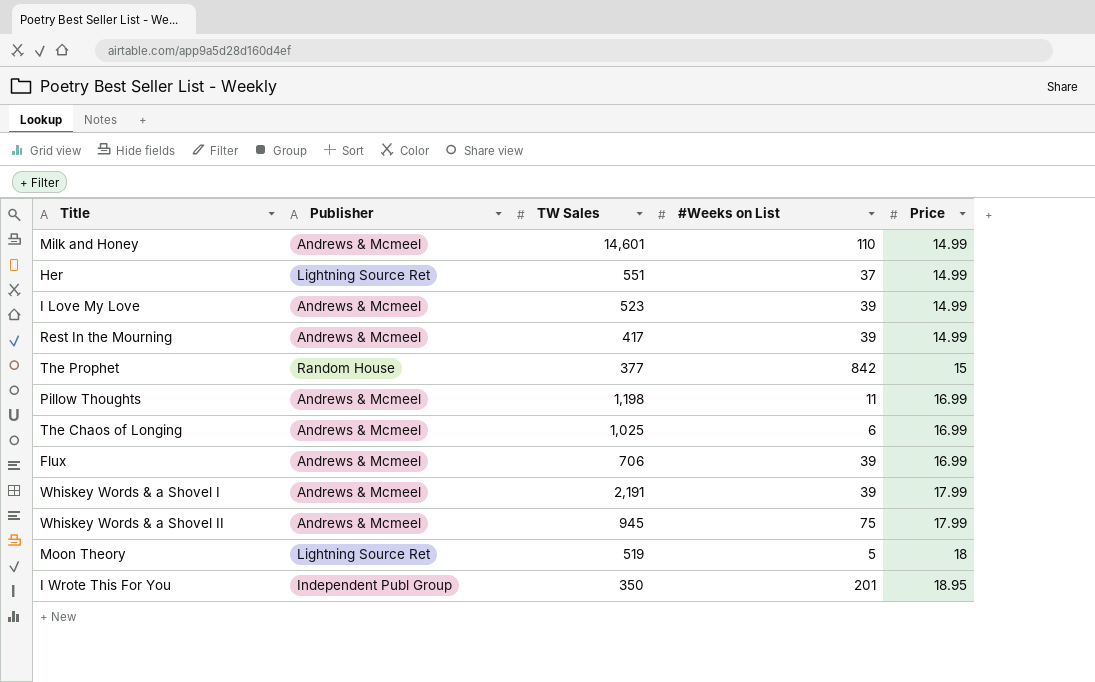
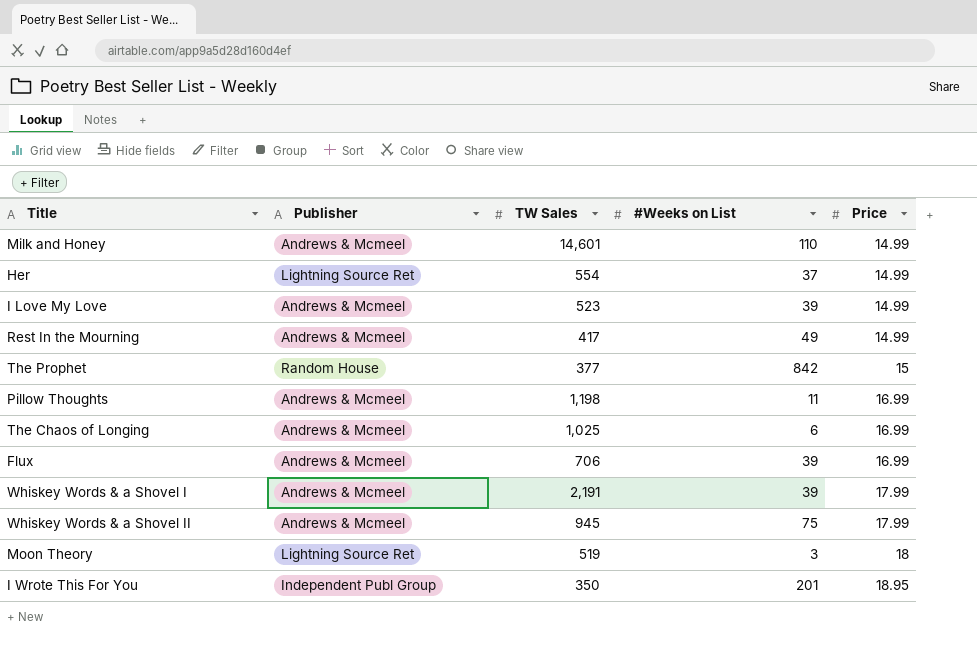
Her | TW Sales: 551 -> 554
Rest In the Mourning | #Weeks on List: 39 -> 49
Moon Theory | #Weeks on List: 5 -> 3

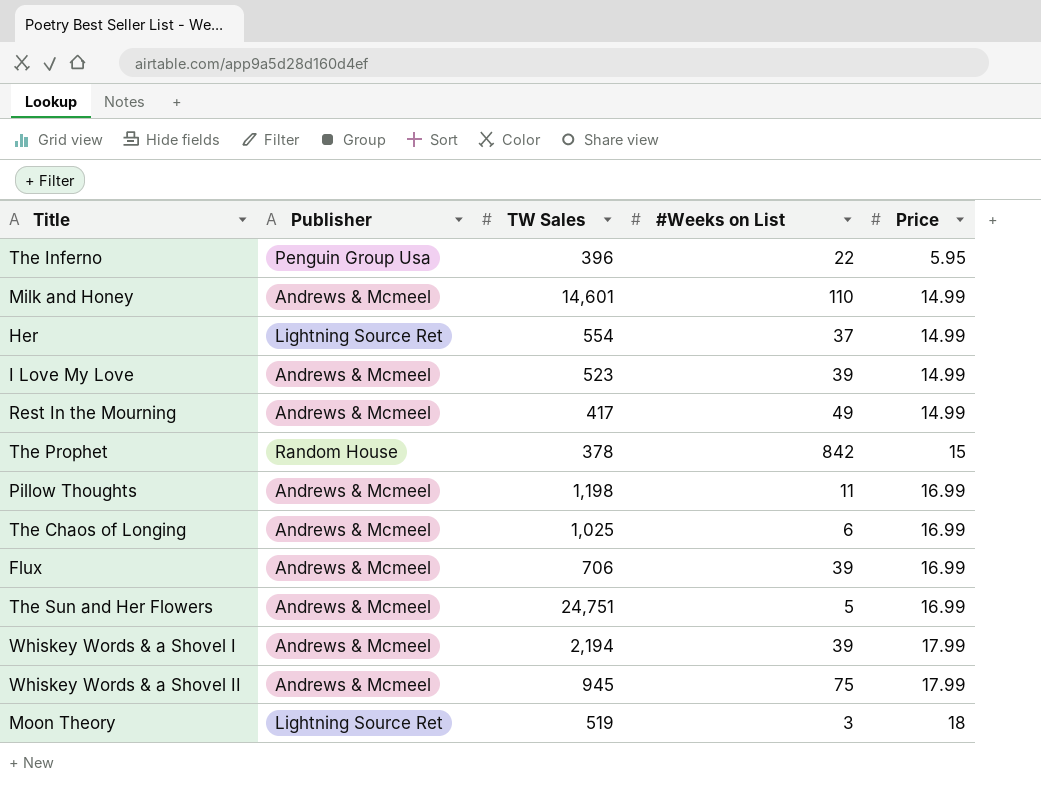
row I Wrote This For You: Independent Publ Group | 350 | 201 | 18.95 -> none
row The Inferno: none -> Penguin Group Usa | 396 | 22 | 5.95
The Prophet | TW Sales: 377 -> 378
row The Sun and Her Flowers: none -> Andrews & Mcmeel | 24,751 | 5 | 16.99
Whiskey Words & a Shovel I | TW Sales: 2,191 -> 2,194

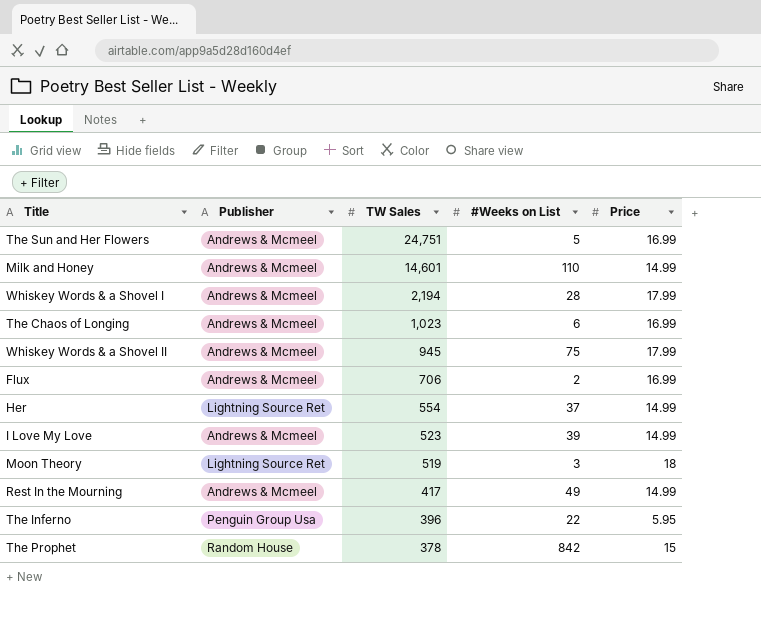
row order: Price ascending -> TW Sales descending
row Pillow Thoughts: Andrews & Mcmeel | 1,198 | 11 | 16.99 -> none
Whiskey Words & a Shovel I | #Weeks on List: 39 -> 28
The Chaos of Longing | TW Sales: 1,025 -> 1,023
Flux | #Weeks on List: 39 -> 2

